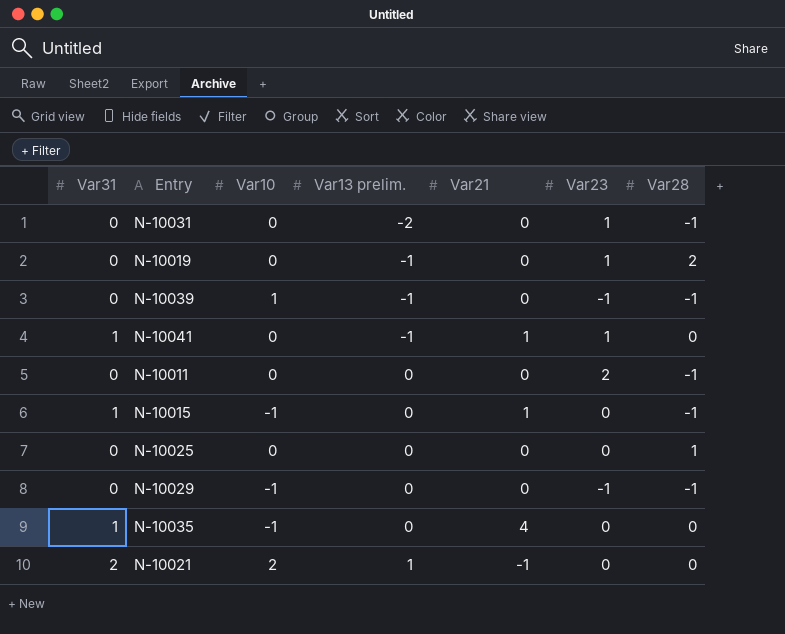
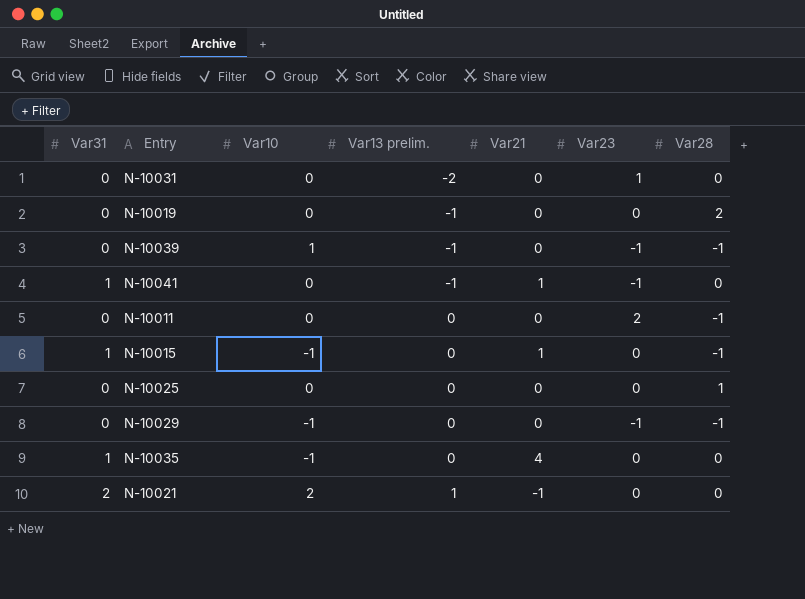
N-10031 | Var28: -1 -> 0
N-10019 | Var23: 1 -> 0
N-10041 | Var23: 1 -> -1

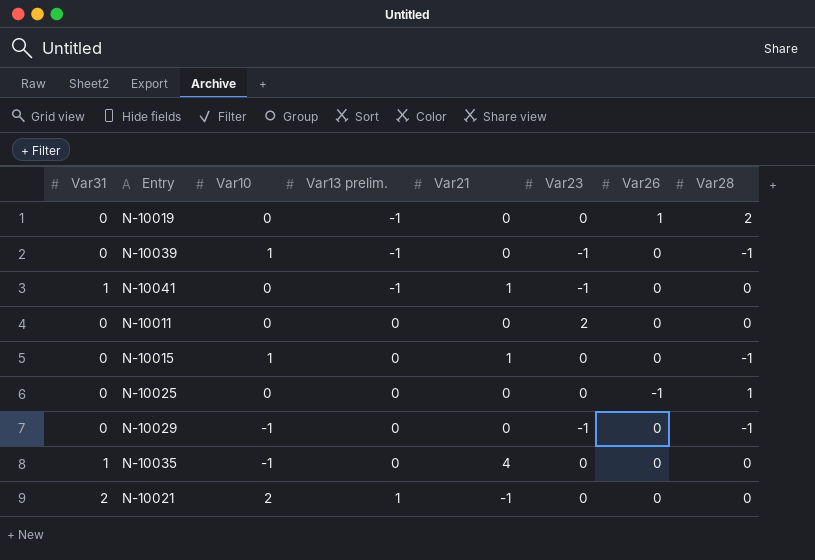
column Var26 | position: none -> 7
row N-10031: 0 | 0 | -2 | 0 | 1 | 0 -> none
N-10011 | Var28: -1 -> 0
N-10015 | Var31: 1 -> 0
N-10015 | Var10: -1 -> 1

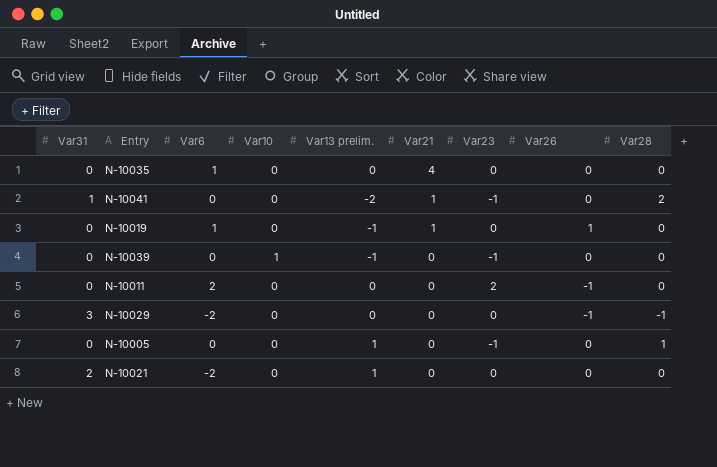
row order: Var13 prelim. ascending -> Var21 descending
column Var6 | position: none -> 3
row N-10015: 0 | 1 | 0 | 1 | 0 | 0 | -1 -> none
row N-10025: 0 | 0 | 0 | 0 | 0 | -1 | 1 -> none
N-10035 | Var31: 1 -> 0
N-10035 | Var10: -1 -> 0
N-10041 | Var13 prelim.: -1 -> -2
N-10041 | Var28: 0 -> 2
N-10019 | Var21: 0 -> 1
N-10019 | Var28: 2 -> 0
N-10039 | Var28: -1 -> 0
N-10011 | Var26: 0 -> -1
N-10029 | Var31: 0 -> 3
N-10029 | Var10: -1 -> 0
N-10029 | Var23: -1 -> 0
N-10029 | Var26: 0 -> -1
row N-10005: none -> 0 | 0 | 0 | 1 | 0 | -1 | 0 | 1
N-10021 | Var10: 2 -> 0
N-10021 | Var21: -1 -> 0

